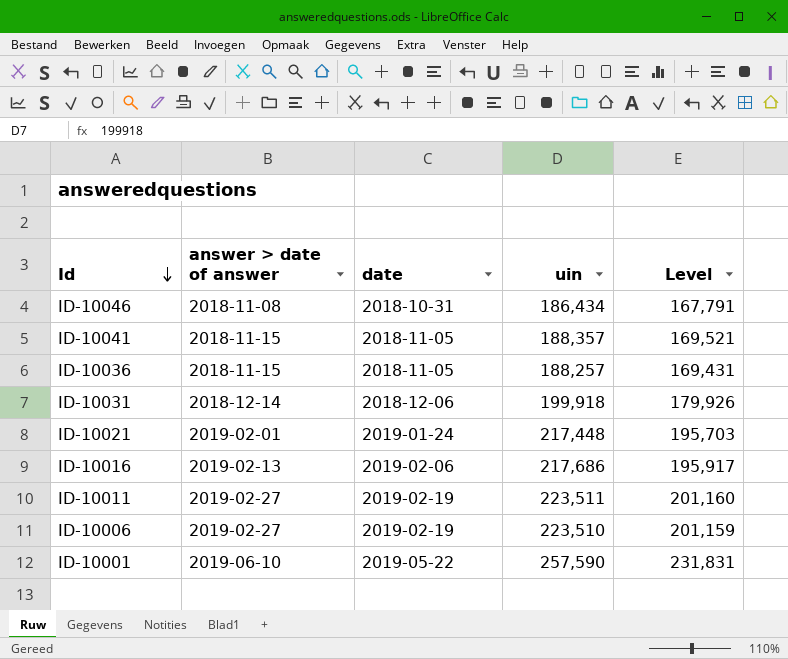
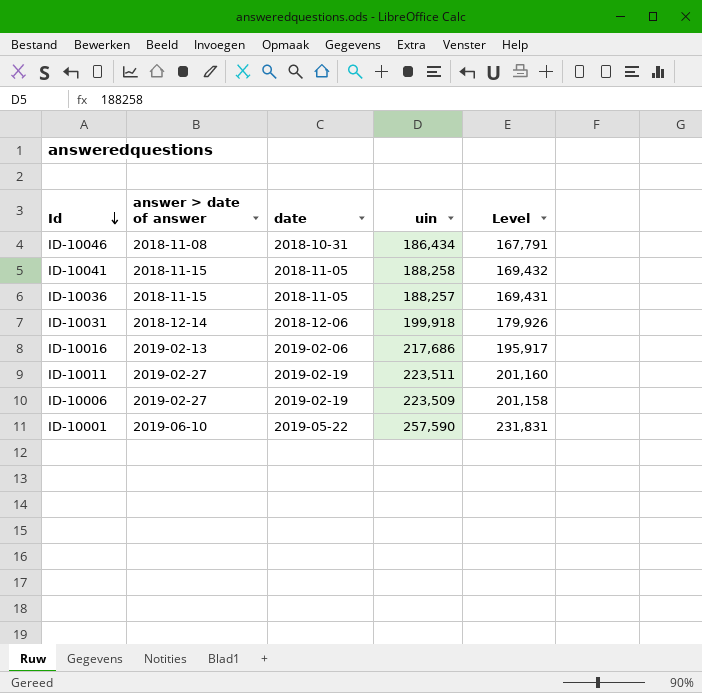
row ID-10021: 2019-02-01 | 2019-01-24 | 217,448 | 195,703 -> none
ID-10041 | uin: 188,357 -> 188,258
ID-10041 | Level: 169,521 -> 169,432
ID-10006 | uin: 223,510 -> 223,509
ID-10006 | Level: 201,159 -> 201,158

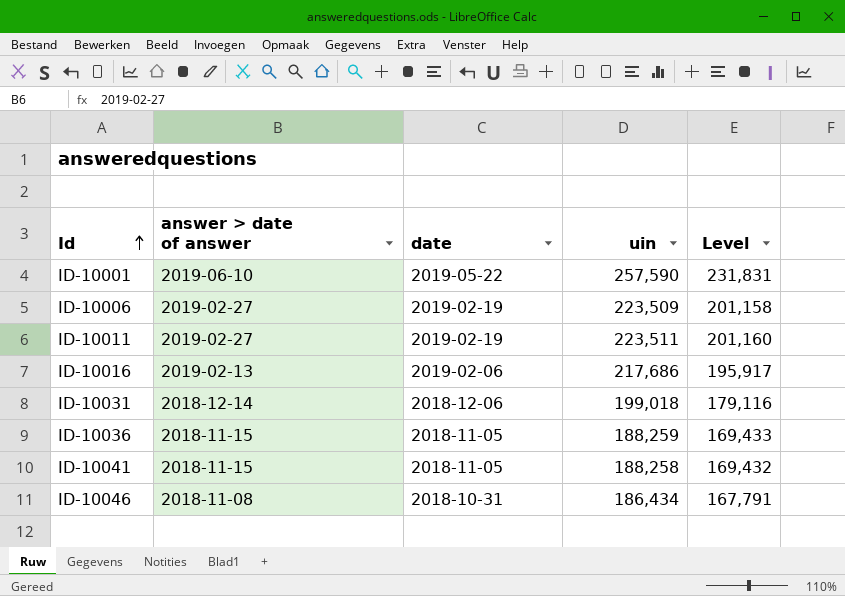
row order: Id descending -> Id ascending
ID-10031 | uin: 199,918 -> 199,018
ID-10031 | Level: 179,926 -> 179,116
ID-10036 | uin: 188,257 -> 188,259
ID-10036 | Level: 169,431 -> 169,433

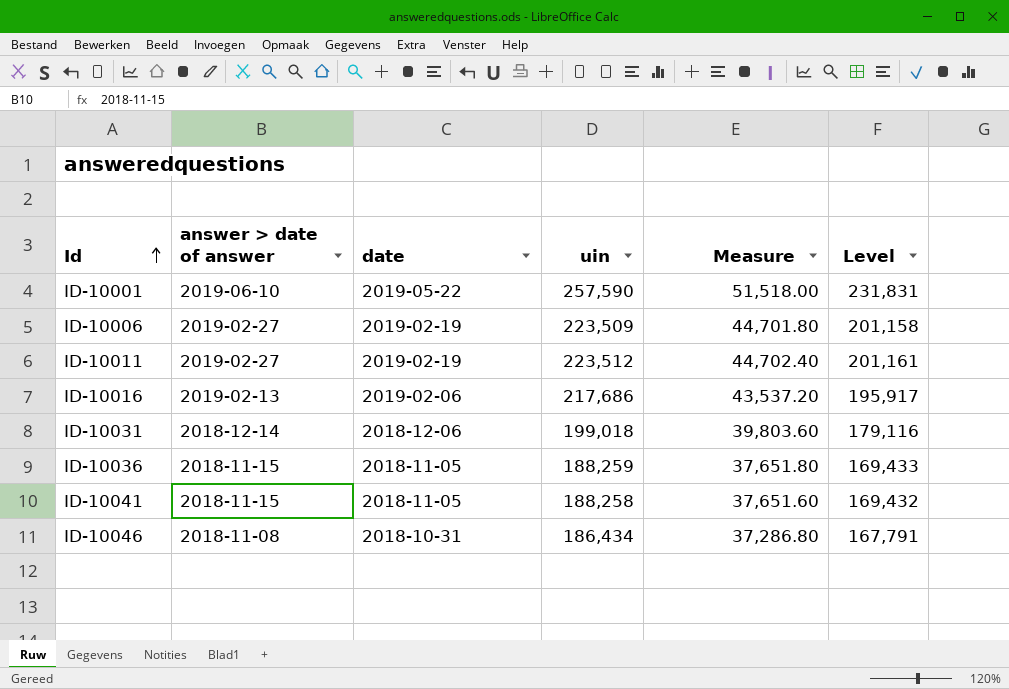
column Measure | formula: none -> [uin] * 0.2
ID-10011 | uin: 223,511 -> 223,512
ID-10011 | Level: 201,160 -> 201,161

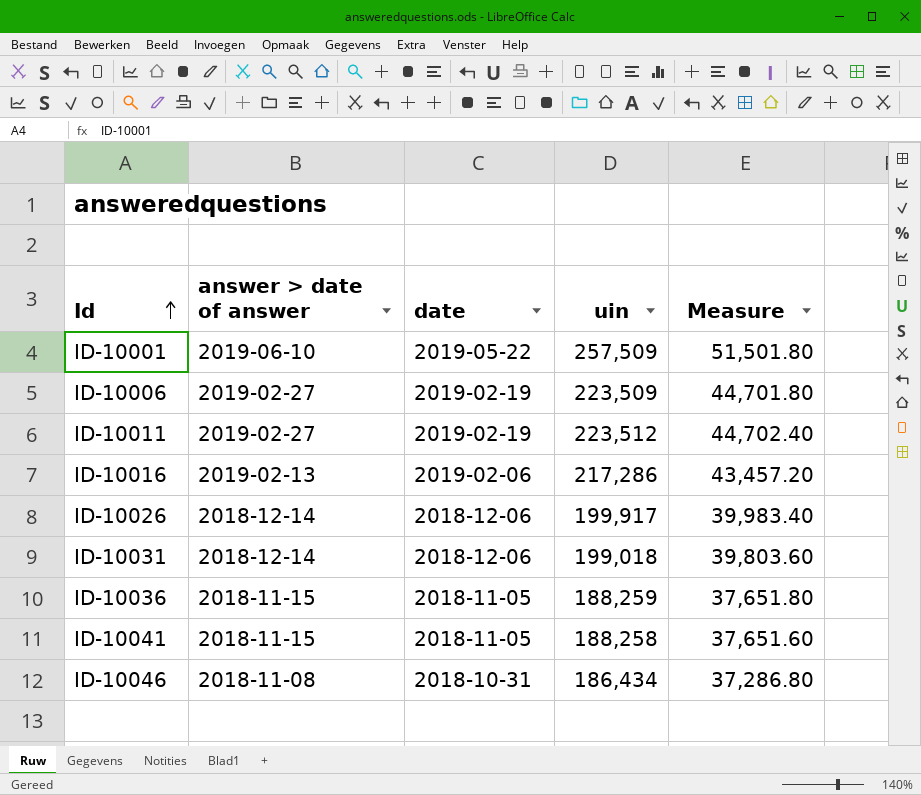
column Level | formula: [uin] * 0.9 -> none
ID-10001 | uin: 257,590 -> 257,509
ID-10001 | Measure: 51,518.00 -> 51,501.80
ID-10016 | uin: 217,686 -> 217,286
ID-10016 | Measure: 43,537.20 -> 43,457.20
row ID-10026: none -> 2018-12-14 | 2018-12-06 | 199,917 | 39,983.40

